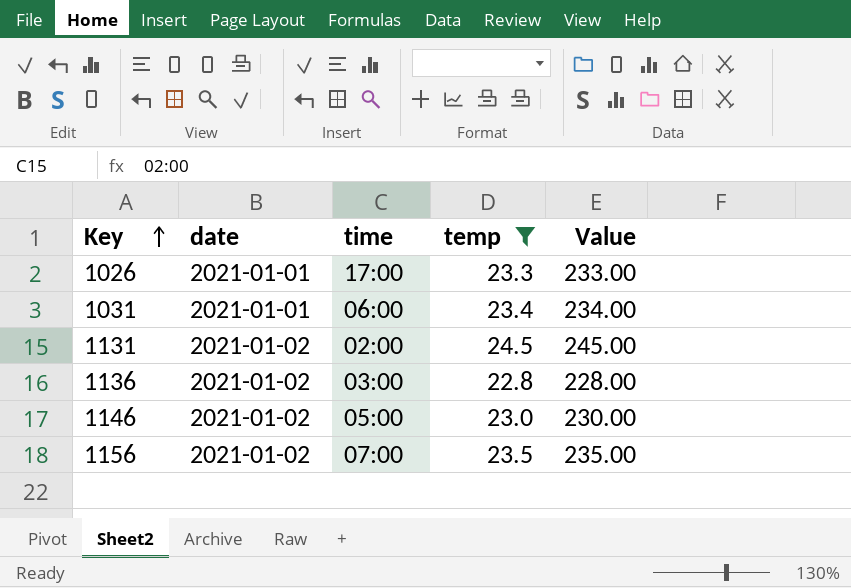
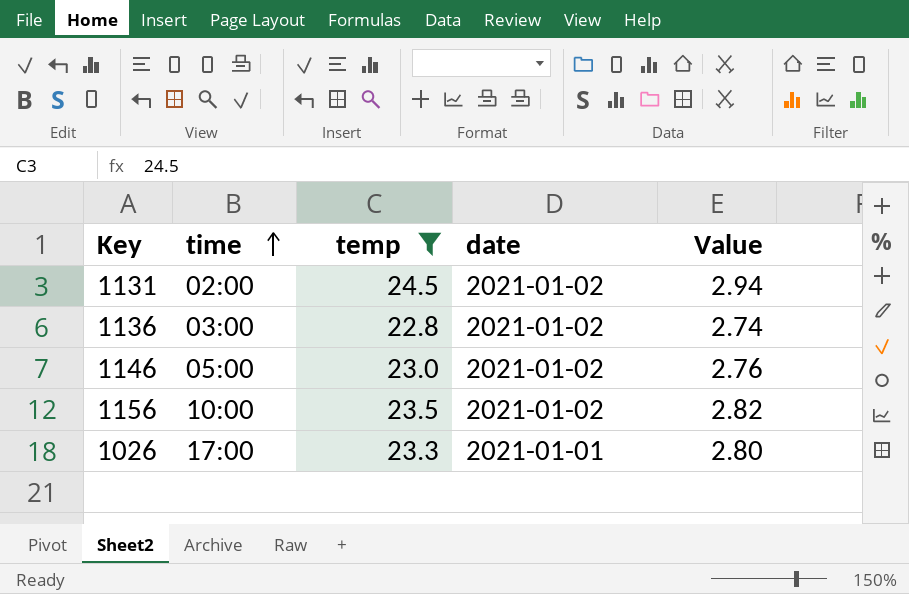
row order: Key ascending -> time ascending
column date | position: 2 -> 4
column Value | formula: [temp] * 10 -> [temp] * 0.12
row 1031: 2021-01-01 | 06:00 | 23.4 | 234.00 -> none
1156 | time: 07:00 -> 10:00

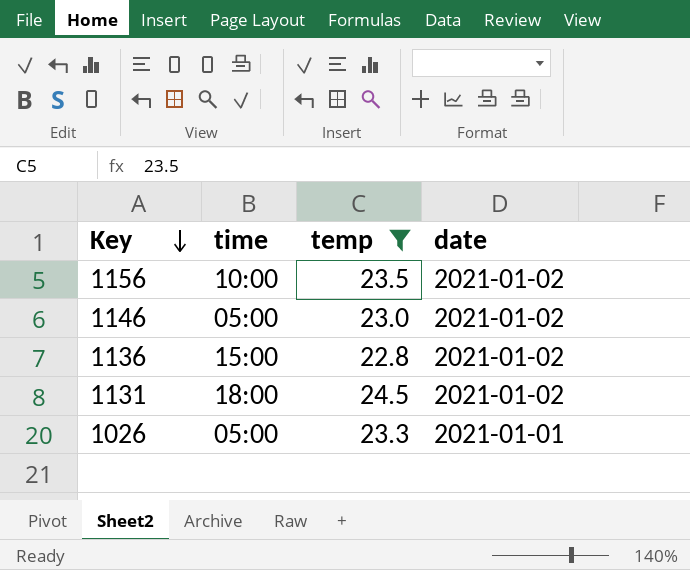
row order: time ascending -> Key descending
column Value | formula: [temp] * 0.12 -> none
1136 | time: 03:00 -> 15:00
1131 | time: 02:00 -> 18:00
1026 | time: 17:00 -> 05:00

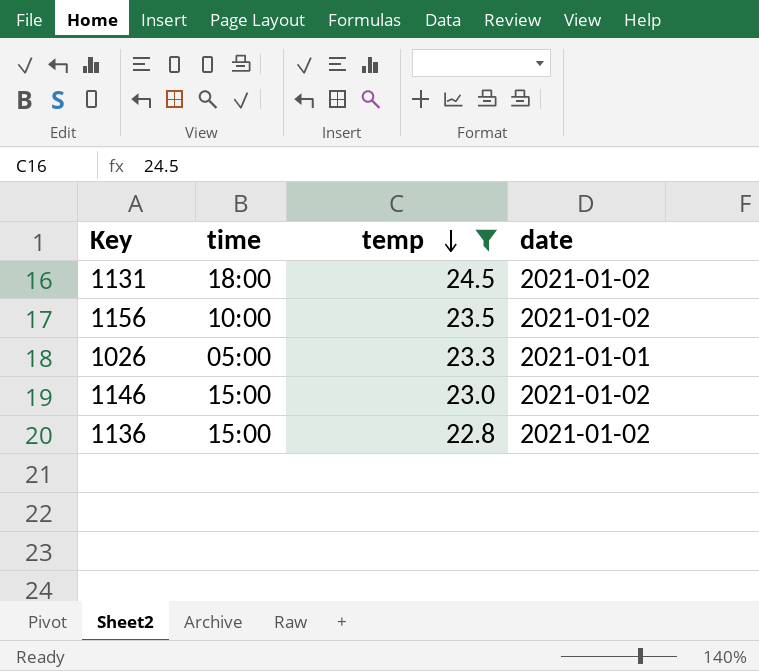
row order: Key descending -> temp descending
1146 | time: 05:00 -> 15:00

